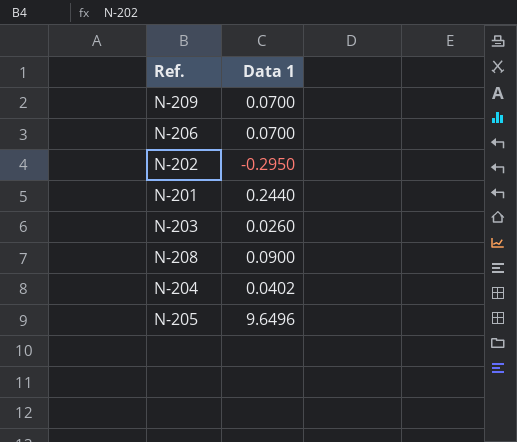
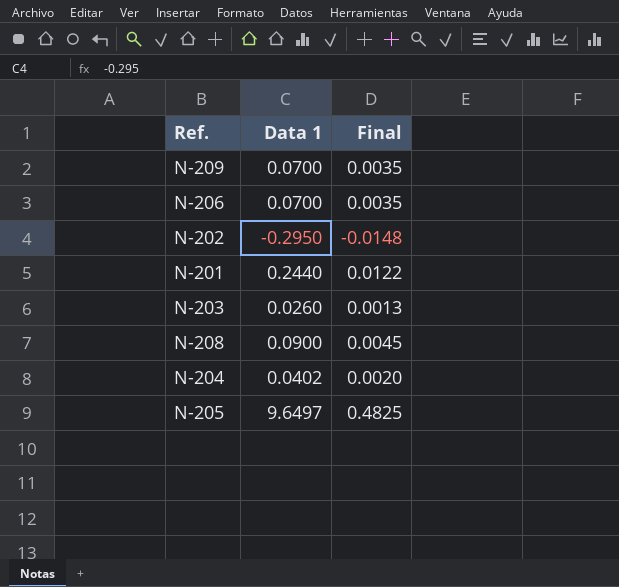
column Final | formula: none -> [Data 1] * 0.05
N-205 | Data 1: 9.6496 -> 9.6497

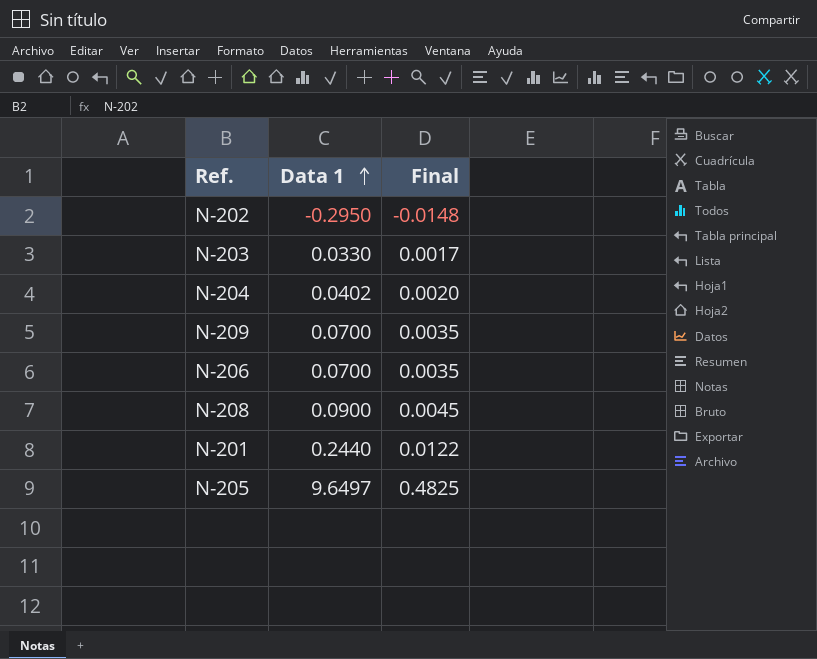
row order: none -> Data 1 ascending
N-203 | Data 1: 0.0260 -> 0.0330
N-203 | Final: 0.0013 -> 0.0017

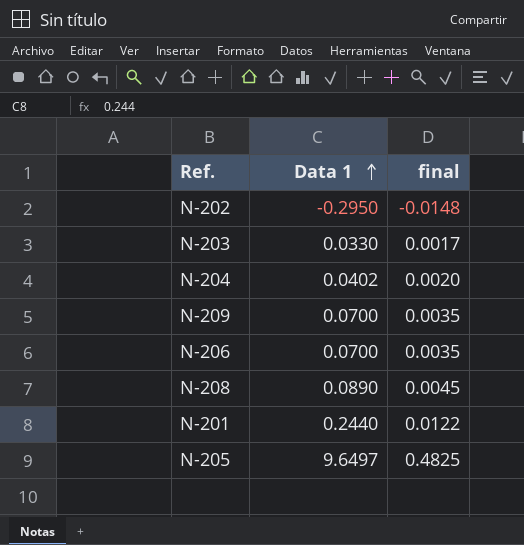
column name: Final -> final
N-208 | Data 1: 0.0900 -> 0.0890

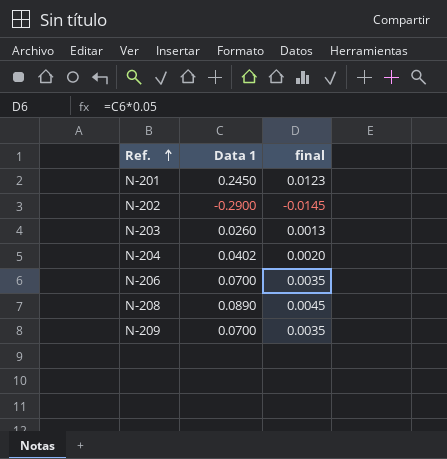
row order: Data 1 ascending -> Ref. ascending
row N-205: 9.6497 | 0.4825 -> none
N-201 | Data 1: 0.2440 -> 0.2450
N-201 | final: 0.0122 -> 0.0123
N-202 | Data 1: -0.2950 -> -0.2900
N-202 | final: -0.0148 -> -0.0145
N-203 | Data 1: 0.0330 -> 0.0260
N-203 | final: 0.0017 -> 0.0013

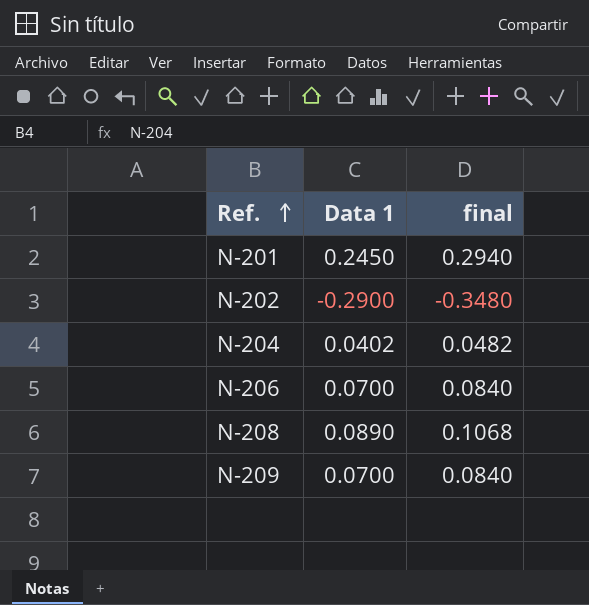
column final | formula: [Data 1] * 0.05 -> [Data 1] * 1.2
row N-203: 0.0260 | 0.0013 -> none

